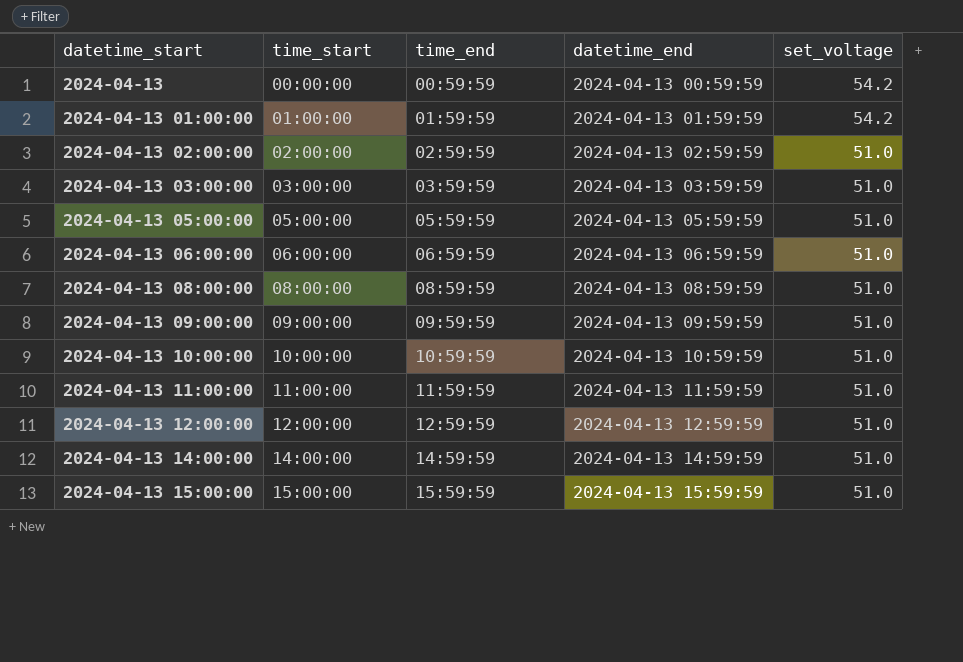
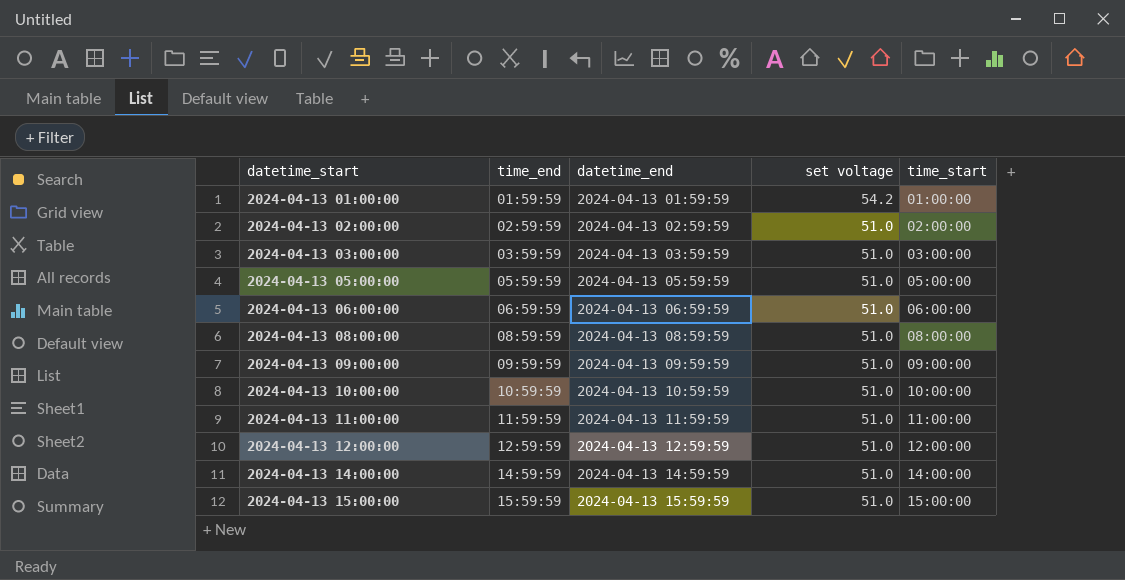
column name: set_voltage -> set voltage
column time_start | position: 2 -> 5
row 2024-04-13: 00:00:00 | 00:59:59 | 2024-04-13 00:59:59 | 54.2 -> none

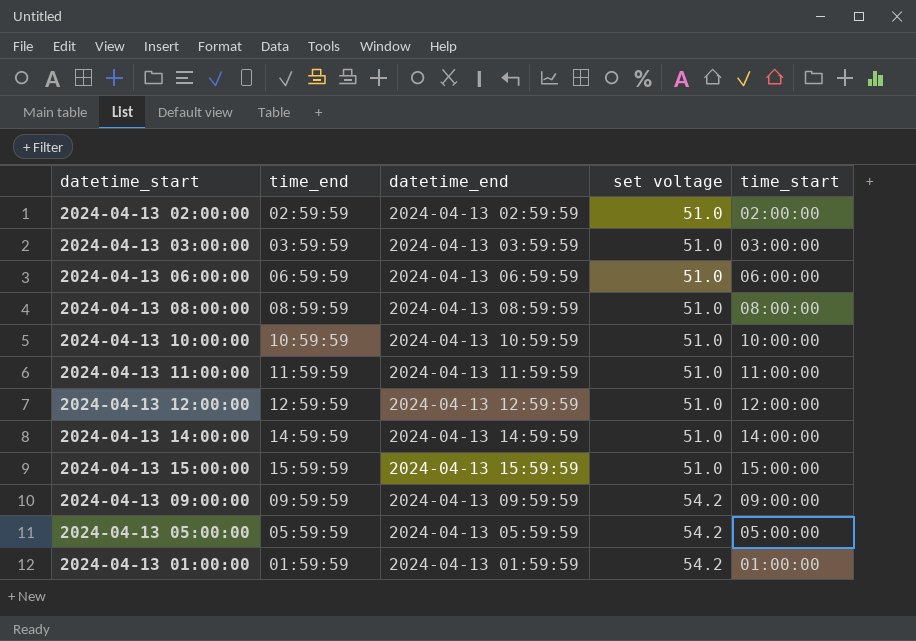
row order: datetime_start ascending -> set voltage ascending
2024-04-13 09:00:00 | set voltage: 51.0 -> 54.2
2024-04-13 05:00:00 | set voltage: 51.0 -> 54.2

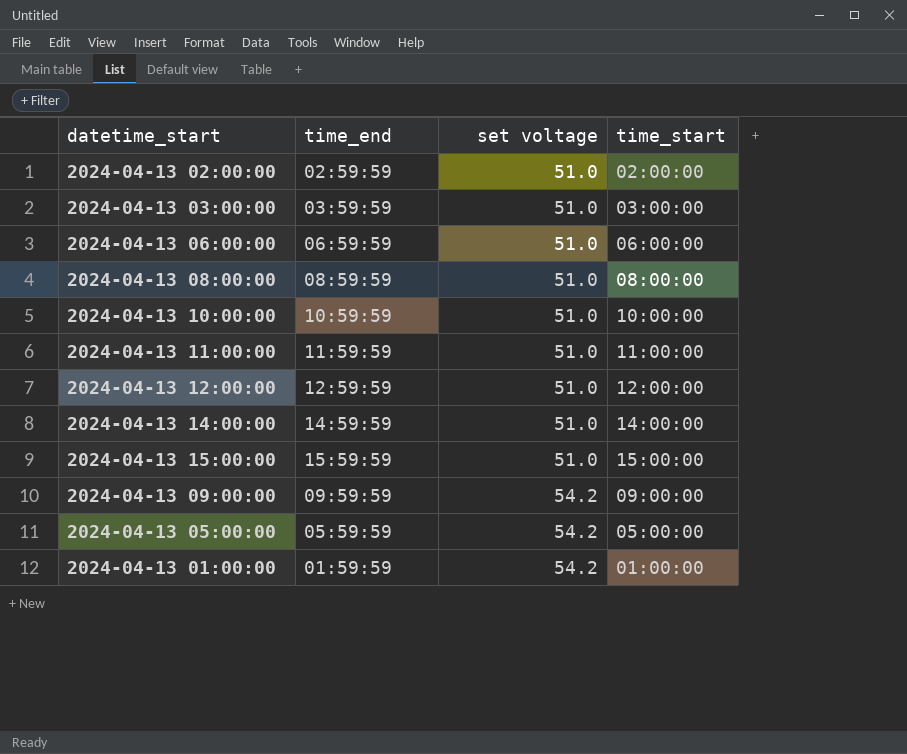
column datetime_end | position: 3 -> none

